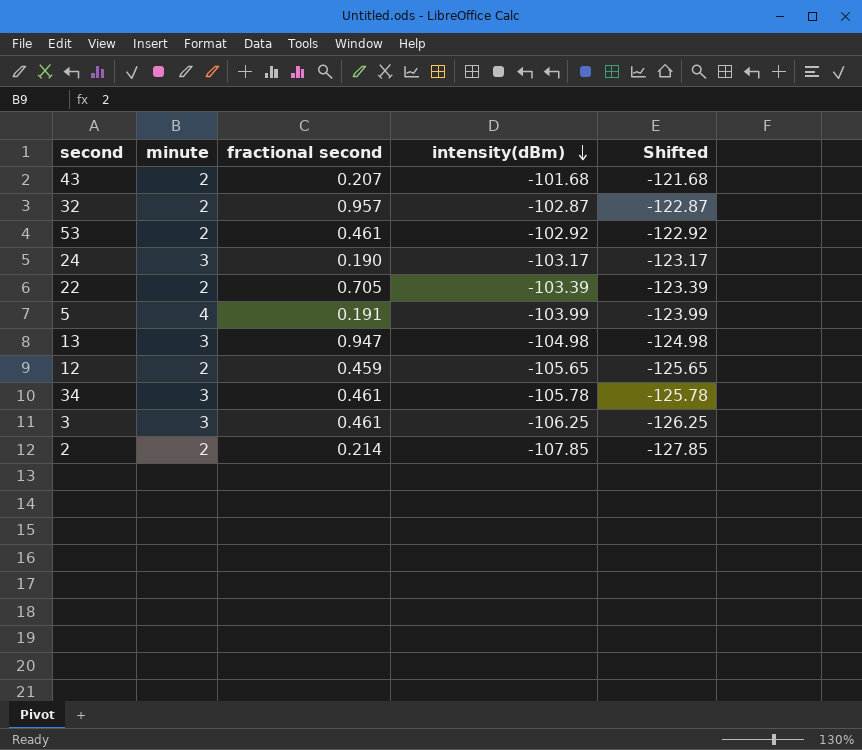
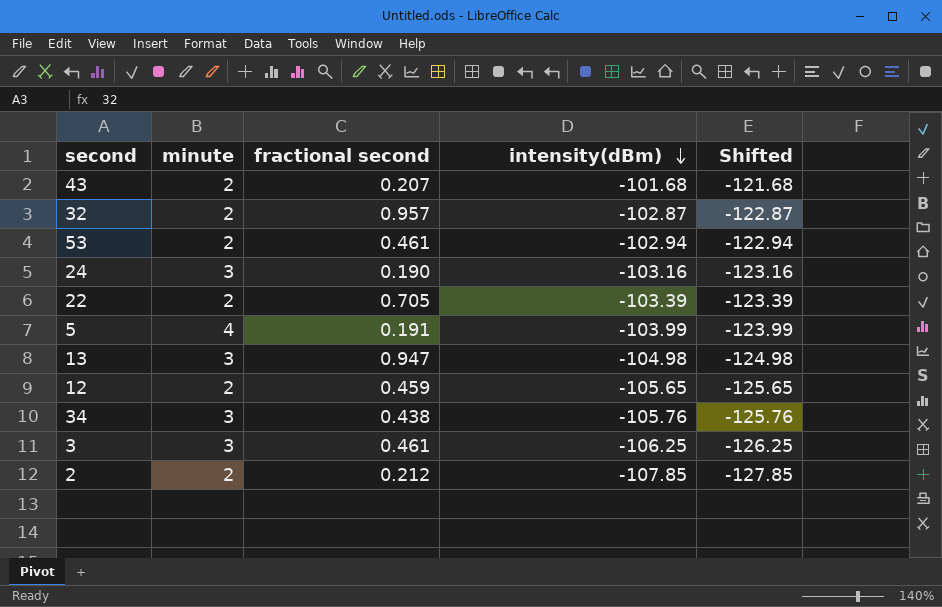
53 | intensity(dBm): -102.92 -> -102.94
53 | Shifted: -122.92 -> -122.94
24 | intensity(dBm): -103.17 -> -103.16
24 | Shifted: -123.17 -> -123.16
34 | fractional second: 0.461 -> 0.438
34 | intensity(dBm): -105.78 -> -105.76
34 | Shifted: -125.78 -> -125.76
2 | fractional second: 0.214 -> 0.212

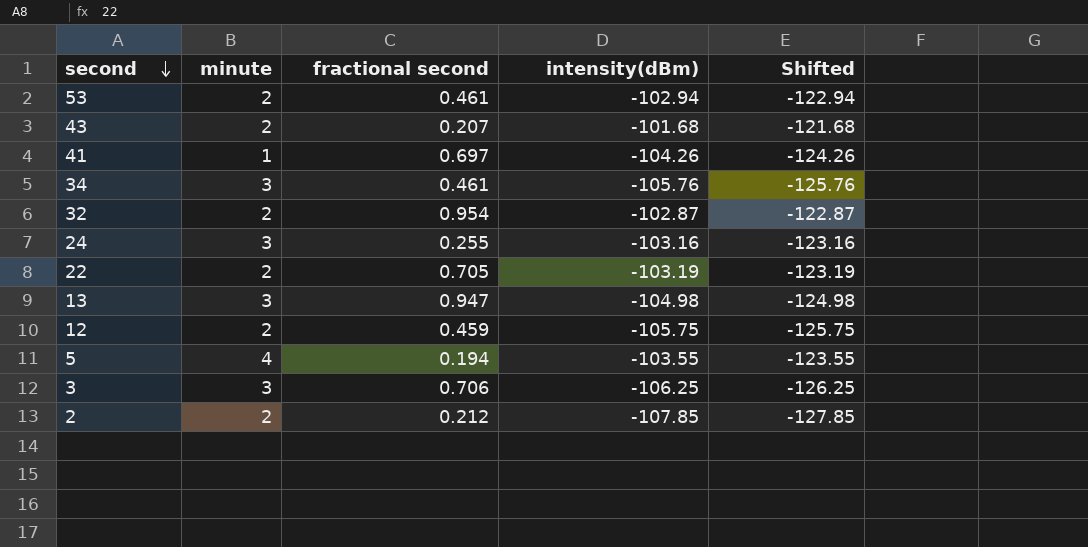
row order: intensity(dBm) descending -> second descending
row 41: none -> 1 | 0.697 | -104.26 | -124.26
34 | fractional second: 0.438 -> 0.461
32 | fractional second: 0.957 -> 0.954
24 | fractional second: 0.190 -> 0.255
22 | intensity(dBm): -103.39 -> -103.19
22 | Shifted: -123.39 -> -123.19
12 | intensity(dBm): -105.65 -> -105.75
12 | Shifted: -125.65 -> -125.75
5 | fractional second: 0.191 -> 0.194
5 | intensity(dBm): -103.99 -> -103.55
5 | Shifted: -123.99 -> -123.55
3 | fractional second: 0.461 -> 0.706

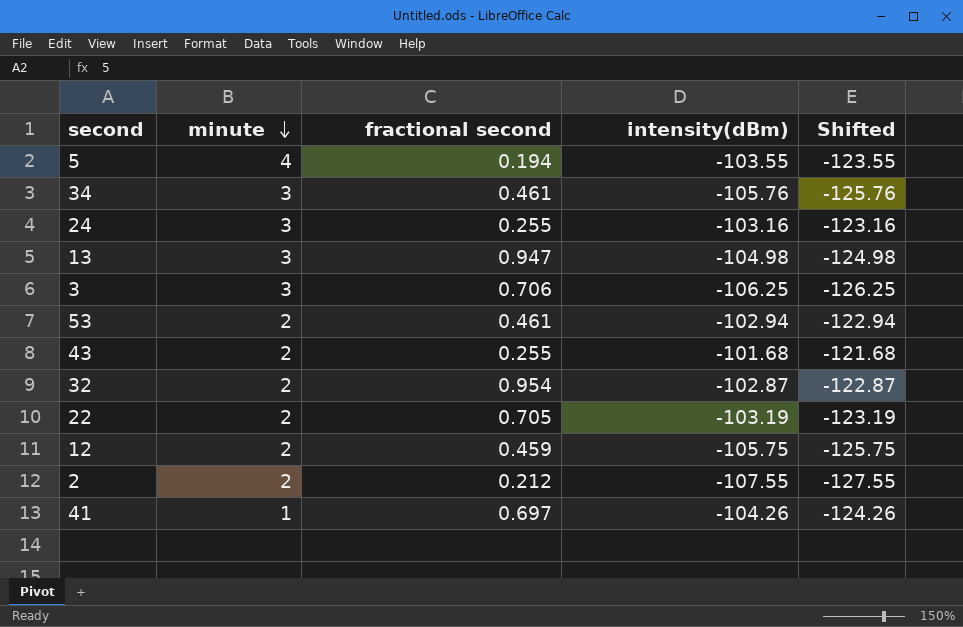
row order: second descending -> minute descending
43 | fractional second: 0.207 -> 0.255
2 | intensity(dBm): -107.85 -> -107.55
2 | Shifted: -127.85 -> -127.55

